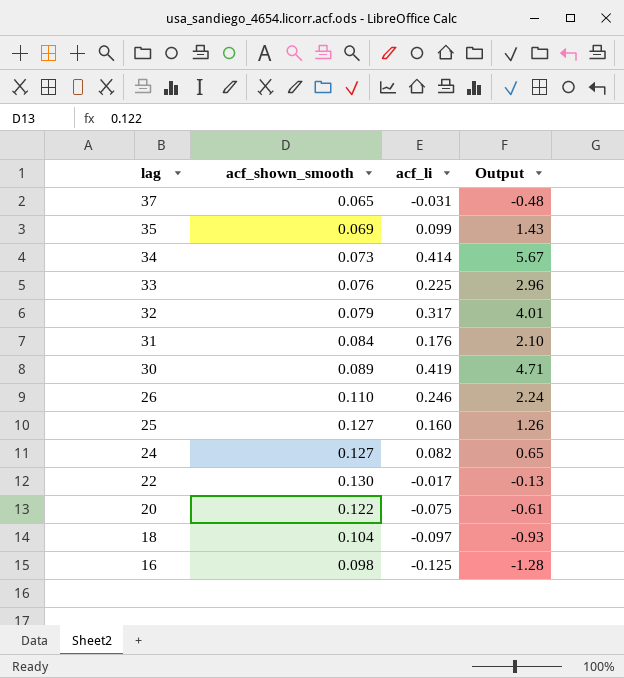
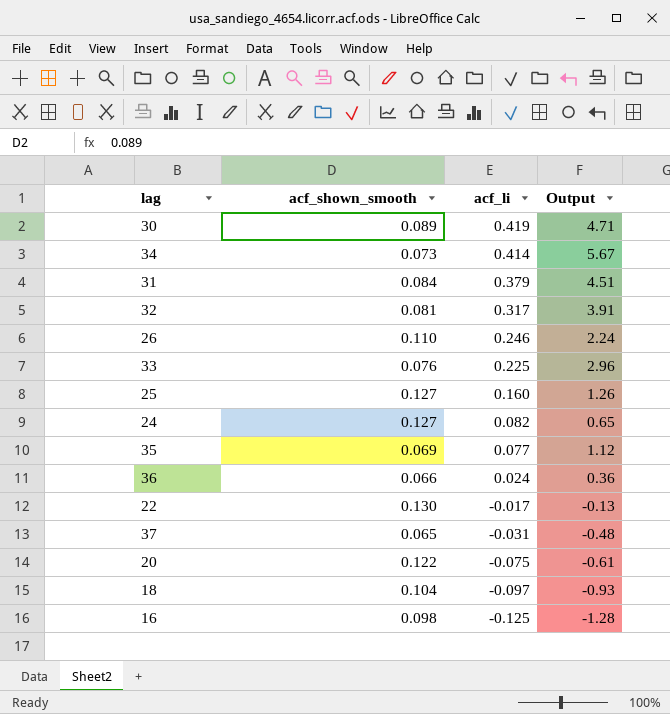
row order: lag descending -> acf_li descending
31 | acf_li: 0.176 -> 0.379
31 | Output: 2.10 -> 4.51
32 | acf_shown_smooth: 0.079 -> 0.081
32 | Output: 4.01 -> 3.91
35 | acf_li: 0.099 -> 0.077
35 | Output: 1.43 -> 1.12
row 36: none -> 0.066 | 0.024 | 0.36

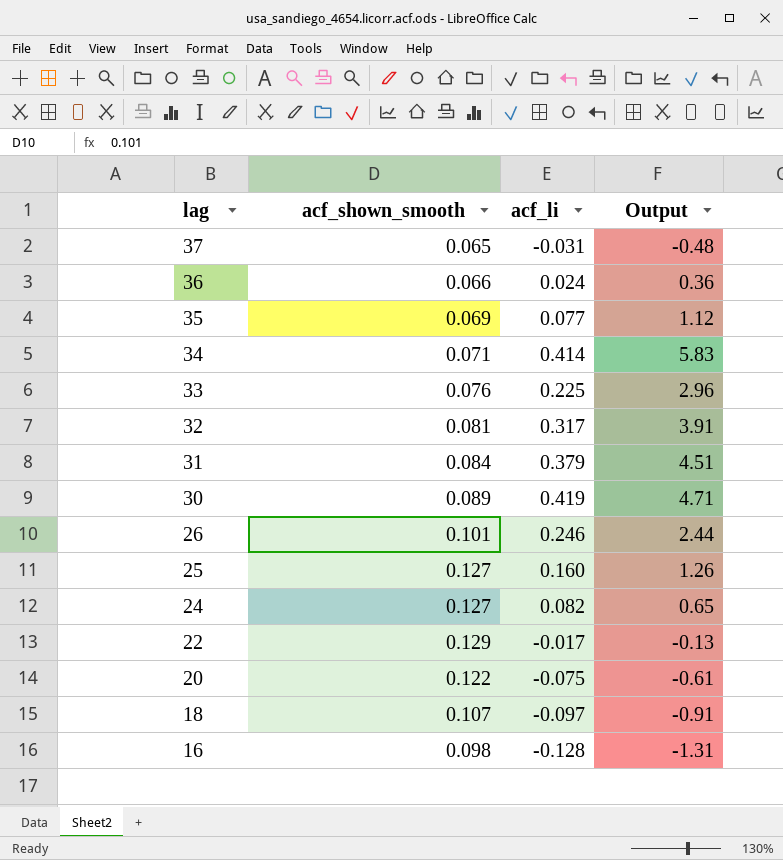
row order: acf_li descending -> lag descending
34 | acf_shown_smooth: 0.073 -> 0.071
34 | Output: 5.67 -> 5.83
26 | acf_shown_smooth: 0.110 -> 0.101
26 | Output: 2.24 -> 2.44
22 | acf_shown_smooth: 0.130 -> 0.129
18 | acf_shown_smooth: 0.104 -> 0.107
18 | Output: -0.93 -> -0.91
16 | acf_li: -0.125 -> -0.128
16 | Output: -1.28 -> -1.31

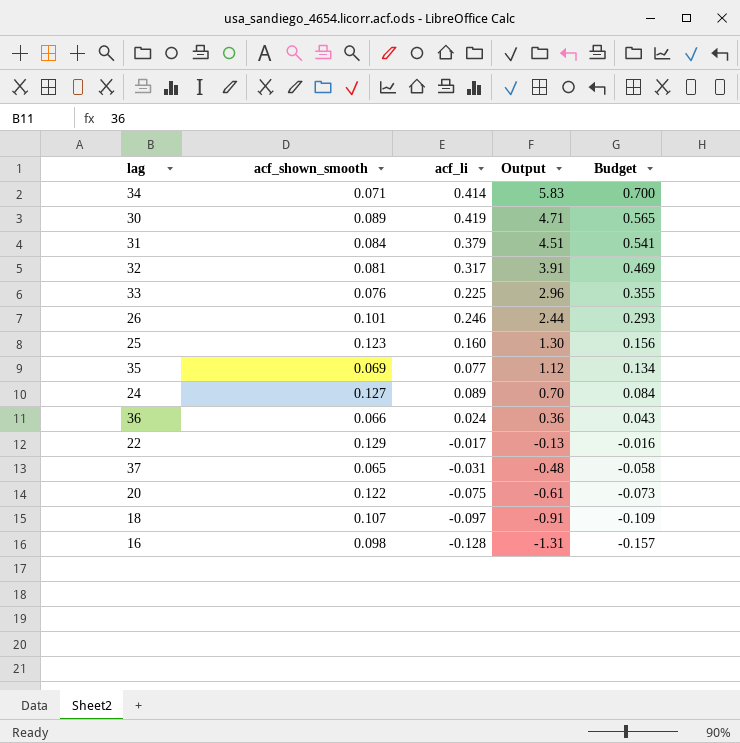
row order: lag descending -> Output descending
column Budget | formula: none -> [Output] * 0.12
25 | acf_shown_smooth: 0.127 -> 0.123
25 | Output: 1.26 -> 1.30
24 | acf_li: 0.082 -> 0.089
24 | Output: 0.65 -> 0.70

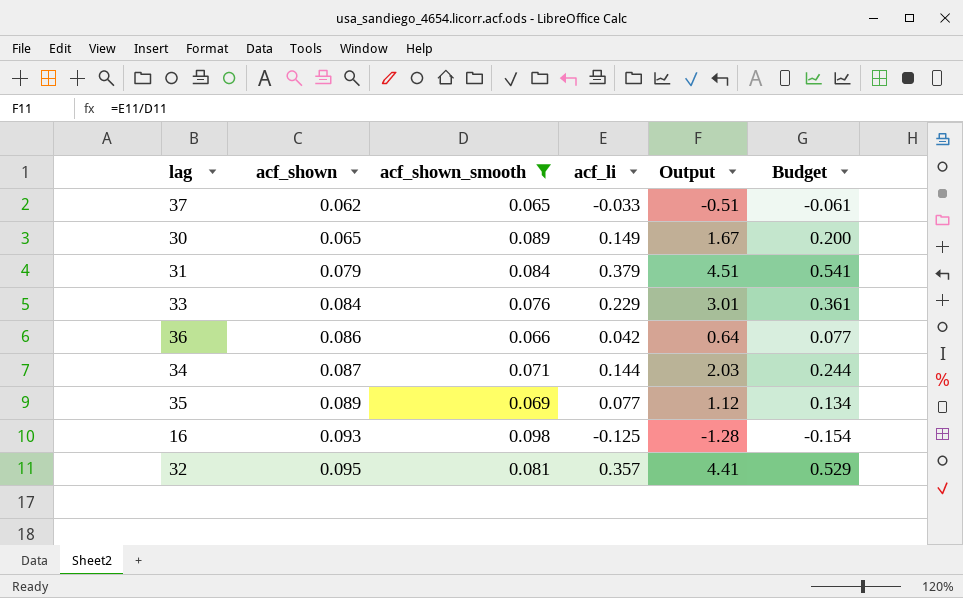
filter: none -> acf_shown_smooth <= 0.098
row order: Output descending -> acf_shown ascending
column acf_shown | position: none -> 2
37 | acf_li: -0.031 -> -0.033
37 | Output: -0.48 -> -0.51
37 | Budget: -0.058 -> -0.061
30 | acf_li: 0.419 -> 0.149
30 | Output: 4.71 -> 1.67
30 | Budget: 0.565 -> 0.200
33 | acf_li: 0.225 -> 0.229
33 | Output: 2.96 -> 3.01
33 | Budget: 0.355 -> 0.361
36 | acf_li: 0.024 -> 0.042
36 | Output: 0.36 -> 0.64
36 | Budget: 0.043 -> 0.077
34 | acf_li: 0.414 -> 0.144
34 | Output: 5.83 -> 2.03
34 | Budget: 0.700 -> 0.244
16 | acf_li: -0.128 -> -0.125
16 | Output: -1.31 -> -1.28
16 | Budget: -0.157 -> -0.154
32 | acf_li: 0.317 -> 0.357
32 | Output: 3.91 -> 4.41
32 | Budget: 0.469 -> 0.529

